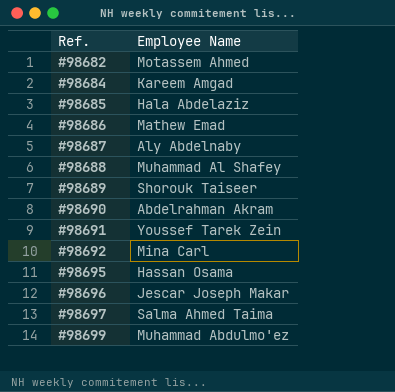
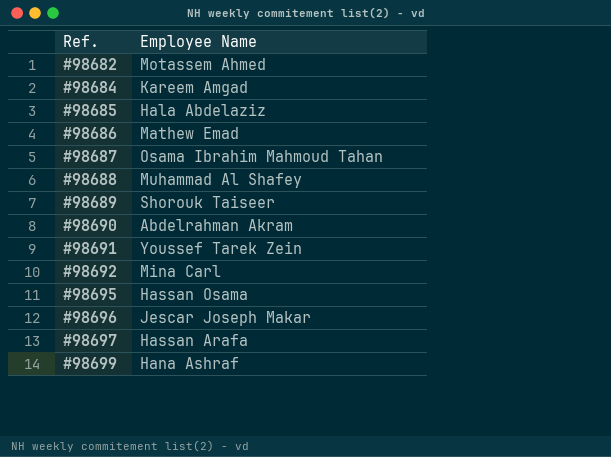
#98687 | Employee Name: Aly Abdelnaby -> Osama Ibrahim Mahmoud Tahan
#98697 | Employee Name: Salma Ahmed Taima -> Hassan Arafa
#98699 | Employee Name: Muhammad Abdulmo'ez -> Hana Ashraf

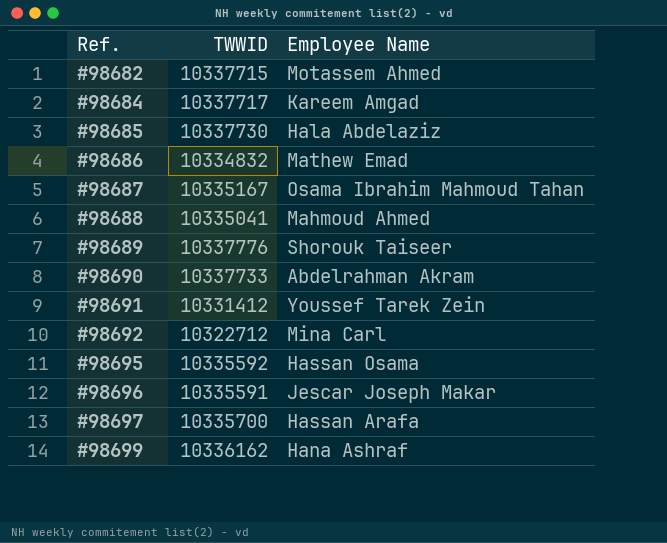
column TWWID | position: none -> 2
#98688 | Employee Name: Muhammad Al Shafey -> Mahmoud Ahmed

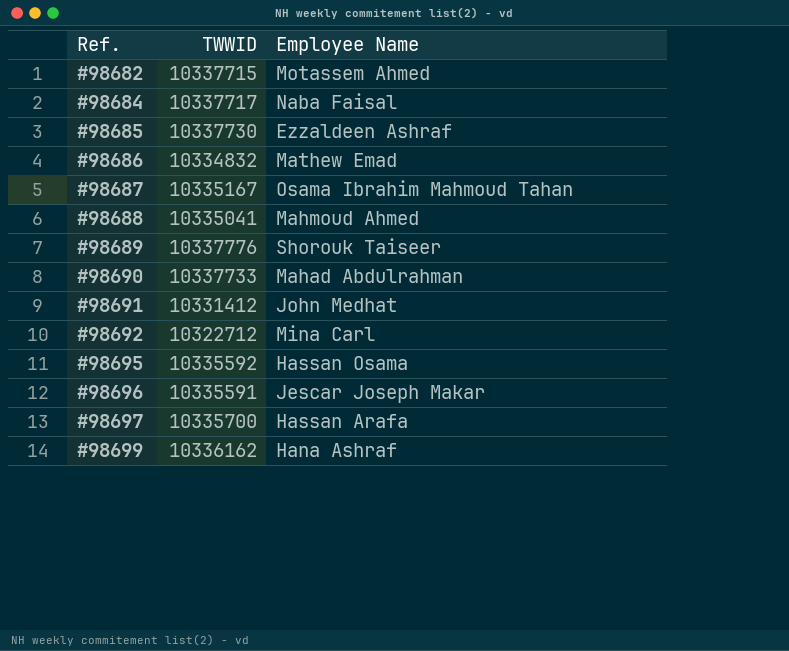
#98684 | Employee Name: Kareem Amgad -> Naba Faisal
#98685 | Employee Name: Hala Abdelaziz -> Ezzaldeen Ashraf
#98690 | Employee Name: Abdelrahman Akram -> Mahad Abdulrahman
#98691 | Employee Name: Youssef Tarek Zein -> John Medhat

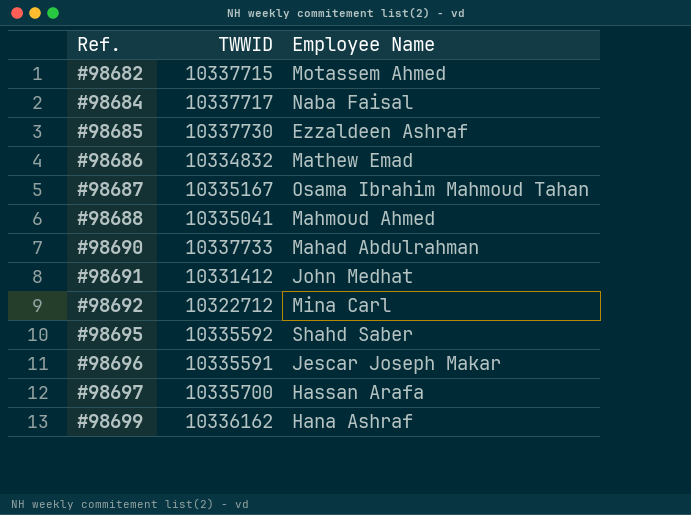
row #98689: 10337776 | Shorouk Taiseer -> none
#98695 | Employee Name: Hassan Osama -> Shahd Saber

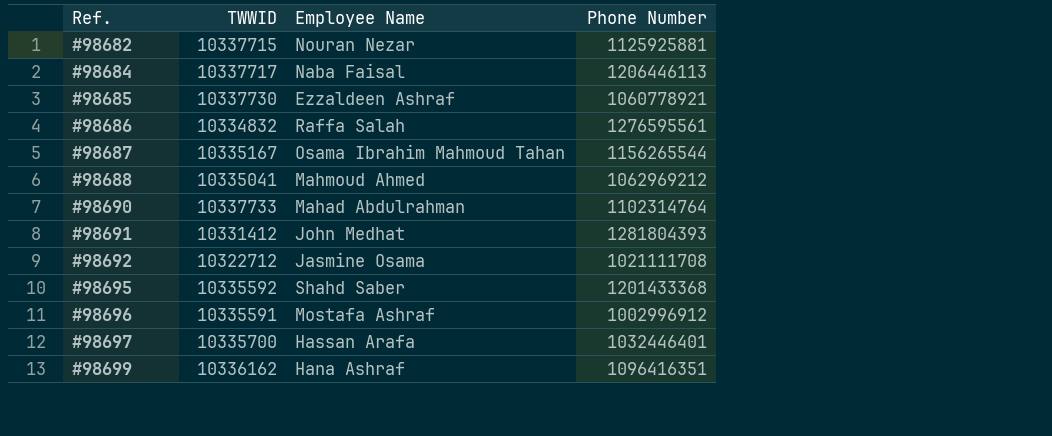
column Phone Number | position: none -> 4
#98682 | Employee Name: Motassem Ahmed -> Nouran Nezar
#98686 | Employee Name: Mathew Emad -> Raffa Salah
#98692 | Employee Name: Mina Carl -> Jasmine Osama
#98696 | Employee Name: Jescar Joseph Makar -> Mostafa Ashraf

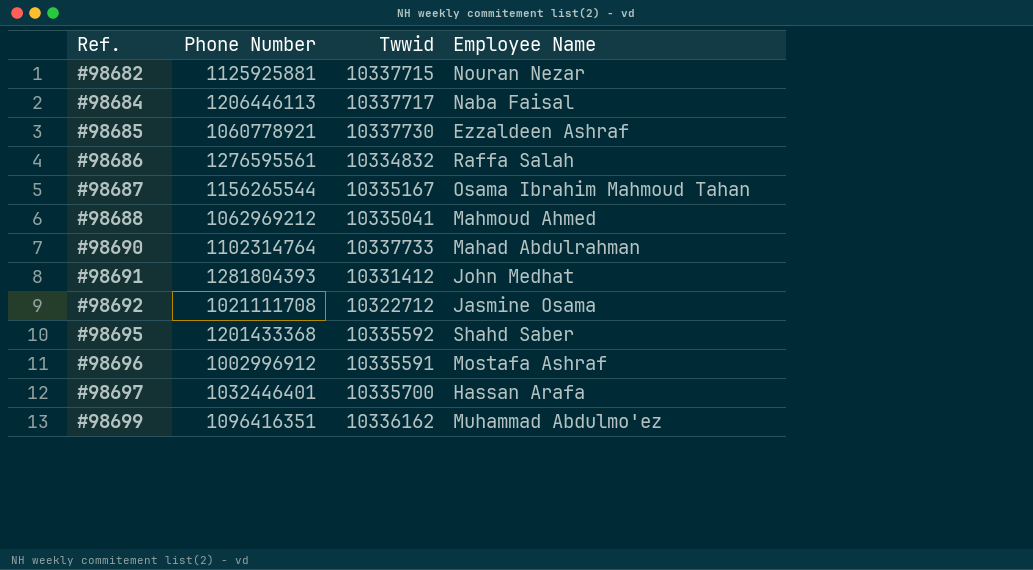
column Phone Number | position: 4 -> 2
column name: TWWID -> Twwid
#98699 | Employee Name: Hana Ashraf -> Muhammad Abdulmo'ez

